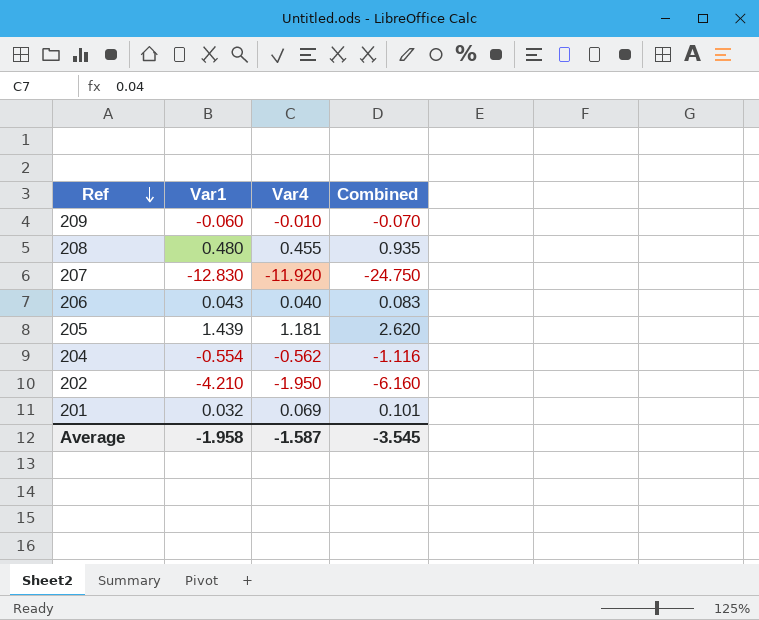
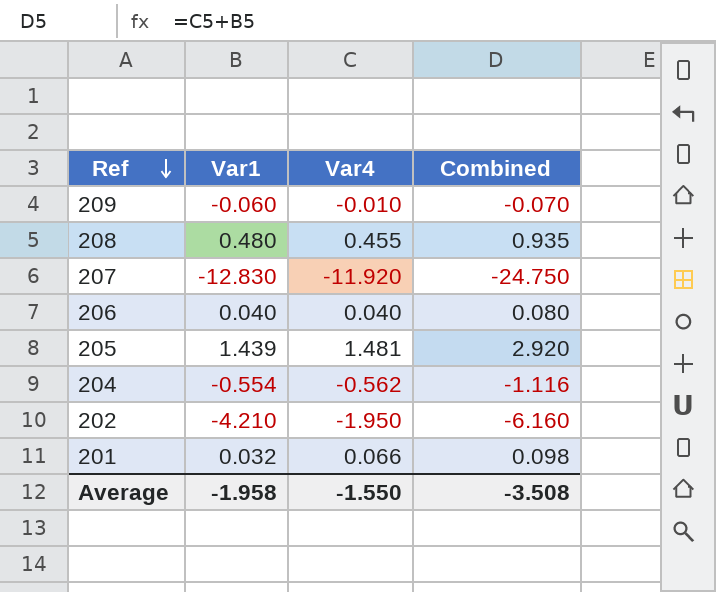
206 | Var1: 0.043 -> 0.040
206 | Combined: 0.083 -> 0.080
205 | Var4: 1.181 -> 1.481
205 | Combined: 2.620 -> 2.920
201 | Var4: 0.069 -> 0.066
201 | Combined: 0.101 -> 0.098
Average | Var4: -1.587 -> -1.550
Average | Combined: -3.545 -> -3.508

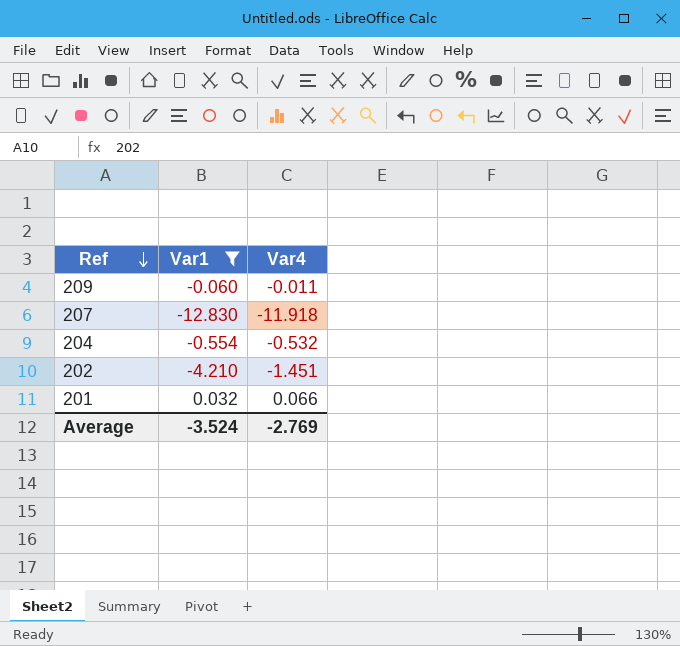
filter: none -> Var1 <= 0.032
column Combined | formula: [Var1] + [Var4] -> none
209 | Var4: -0.010 -> -0.011
207 | Var4: -11.920 -> -11.918
204 | Var4: -0.562 -> -0.532
202 | Var4: -1.950 -> -1.451
Average | Var1: -1.958 -> -3.524
Average | Var4: -1.550 -> -2.769

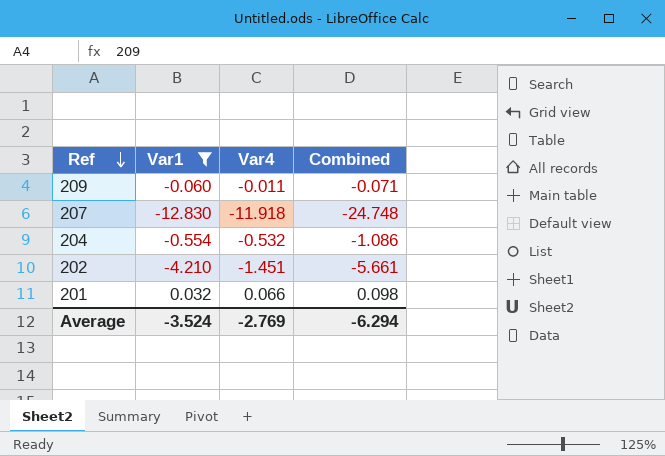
column Combined | formula: none -> [Var1] + [Var4]

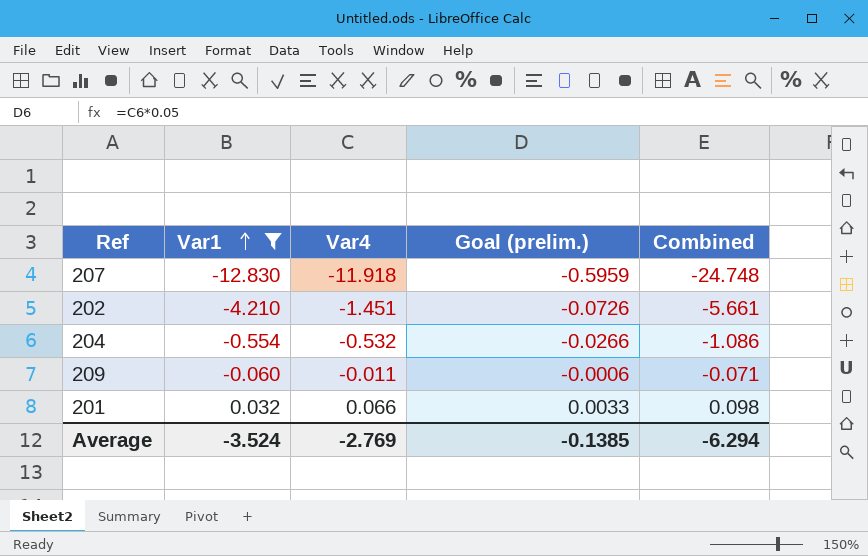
row order: Ref descending -> Var1 ascending
column Goal (prelim.) | formula: none -> [Var4] * 0.05

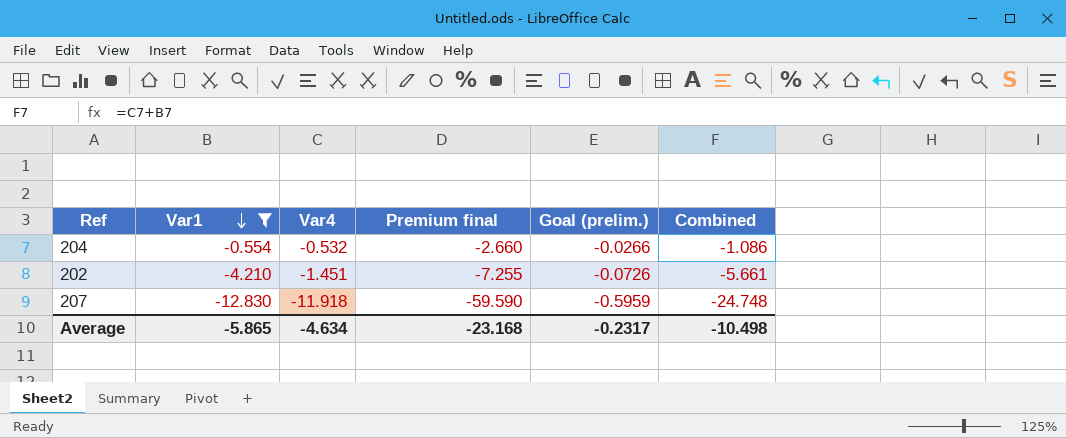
row order: Var1 ascending -> Var1 descending
column Premium final | formula: none -> [Var4] * 5
row 209: -0.060 | -0.011 | -0.0006 | -0.071 -> none
row 201: 0.032 | 0.066 | 0.0033 | 0.098 -> none
Average | Var1: -3.524 -> -5.865
Average | Var4: -2.769 -> -4.634
Average | Goal (prelim.): -0.1385 -> -0.2317
Average | Combined: -6.294 -> -10.498

